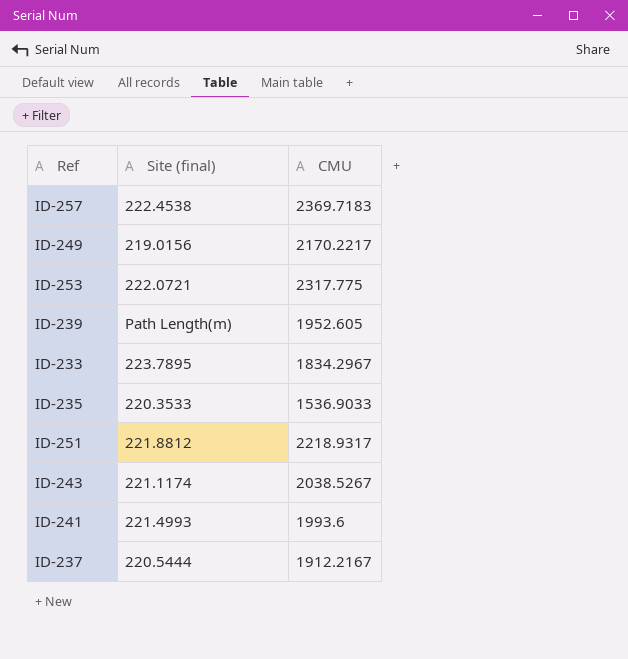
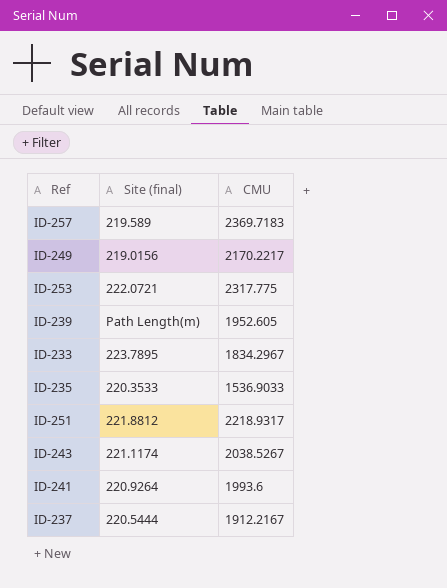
ID-257 | Site (final): 222.4538 -> 219.589
ID-241 | Site (final): 221.4993 -> 220.9264

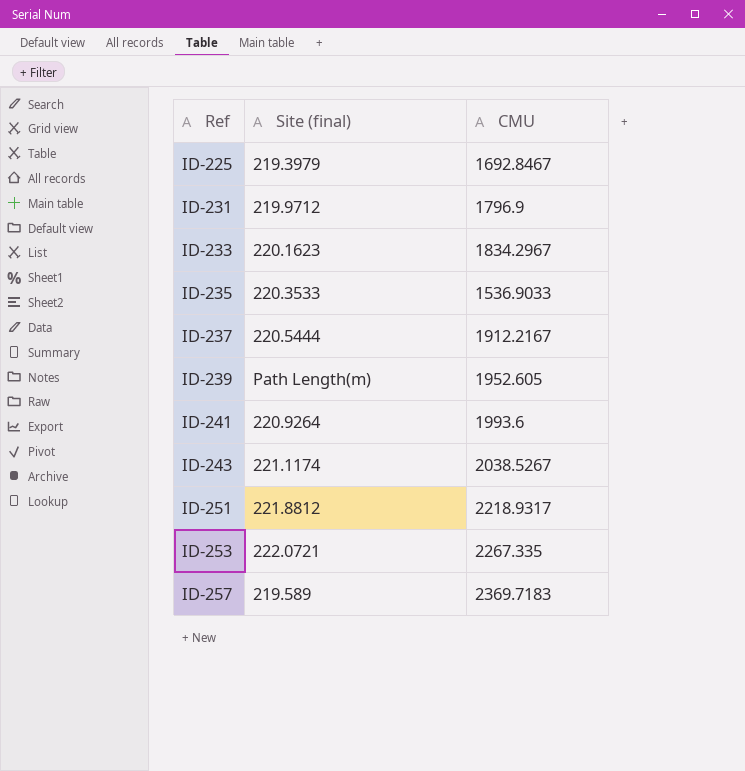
row order: none -> Ref ascending
row ID-249: 219.0156 | 2170.2217 -> none
row ID-225: none -> 219.3979 | 1692.8467
row ID-231: none -> 219.9712 | 1796.9
ID-233 | Site (final): 223.7895 -> 220.1623
ID-253 | CMU: 2317.775 -> 2267.335

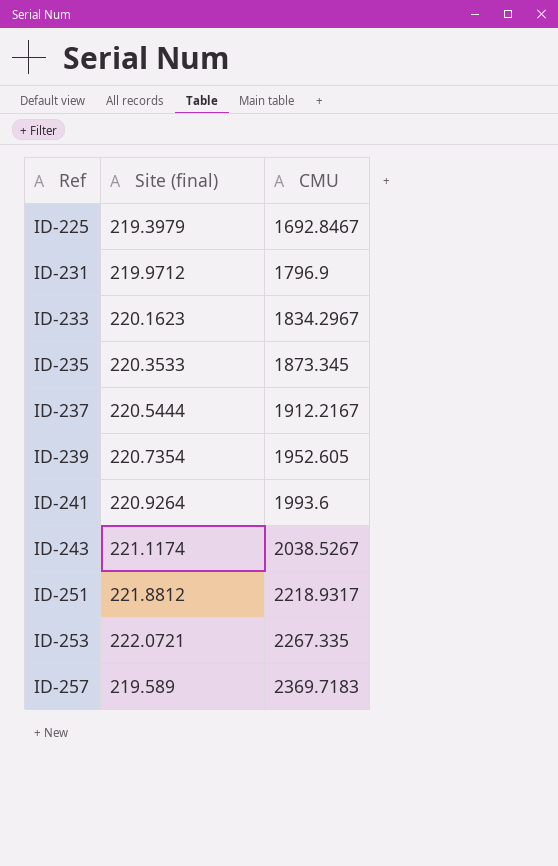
ID-235 | CMU: 1536.9033 -> 1873.345
ID-239 | Site (final): Path Length(m) -> 220.7354

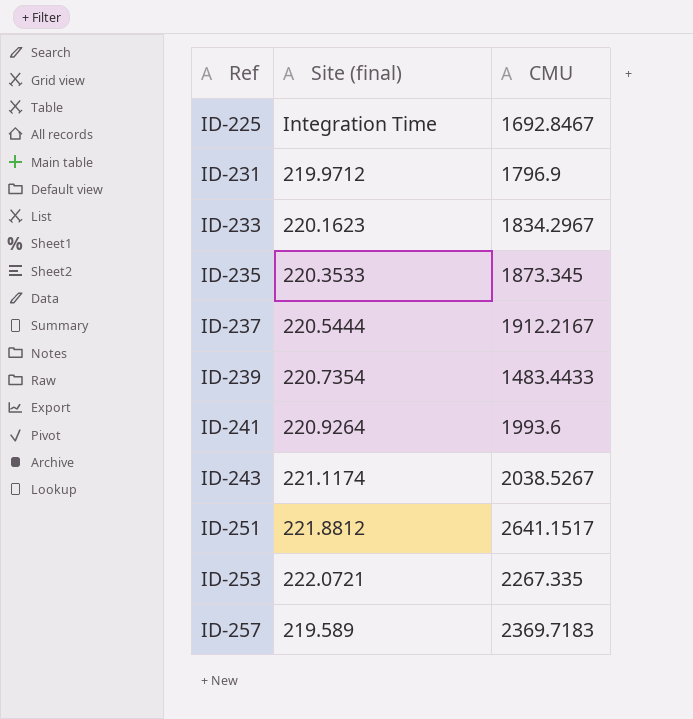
ID-225 | Site (final): 219.3979 -> Integration Time
ID-239 | CMU: 1952.605 -> 1483.4433
ID-251 | CMU: 2218.9317 -> 2641.1517

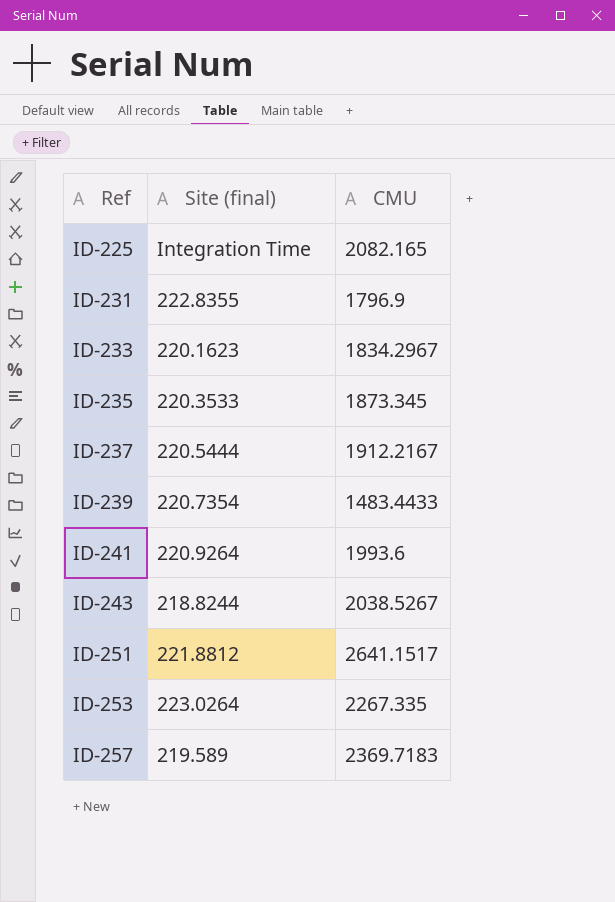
ID-225 | CMU: 1692.8467 -> 2082.165
ID-231 | Site (final): 219.9712 -> 222.8355
ID-243 | Site (final): 221.1174 -> 218.8244
ID-253 | Site (final): 222.0721 -> 223.0264

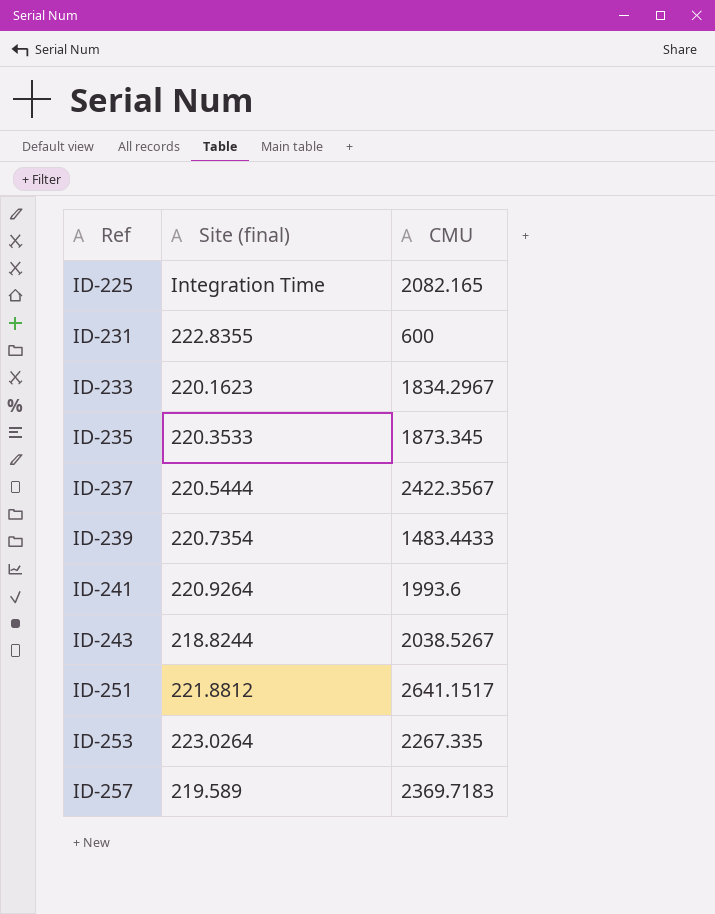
ID-231 | CMU: 1796.9 -> 600
ID-237 | CMU: 1912.2167 -> 2422.3567

